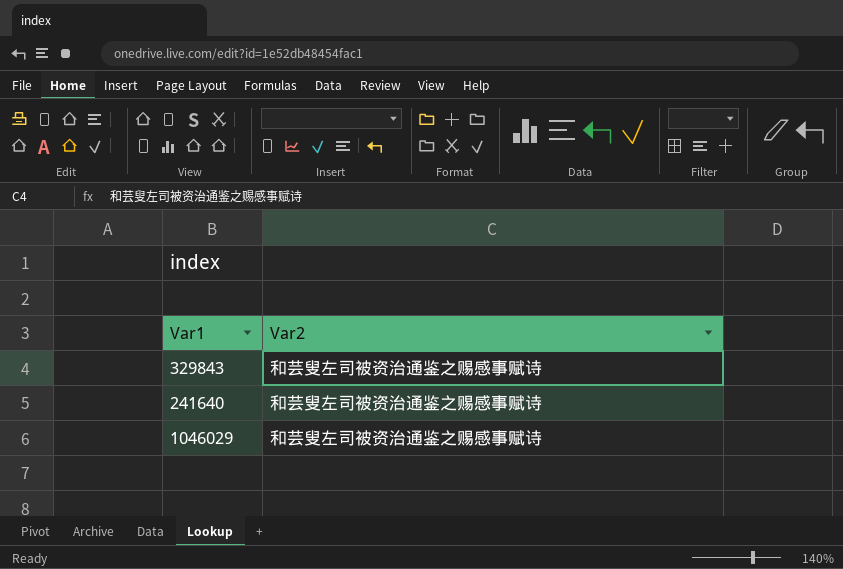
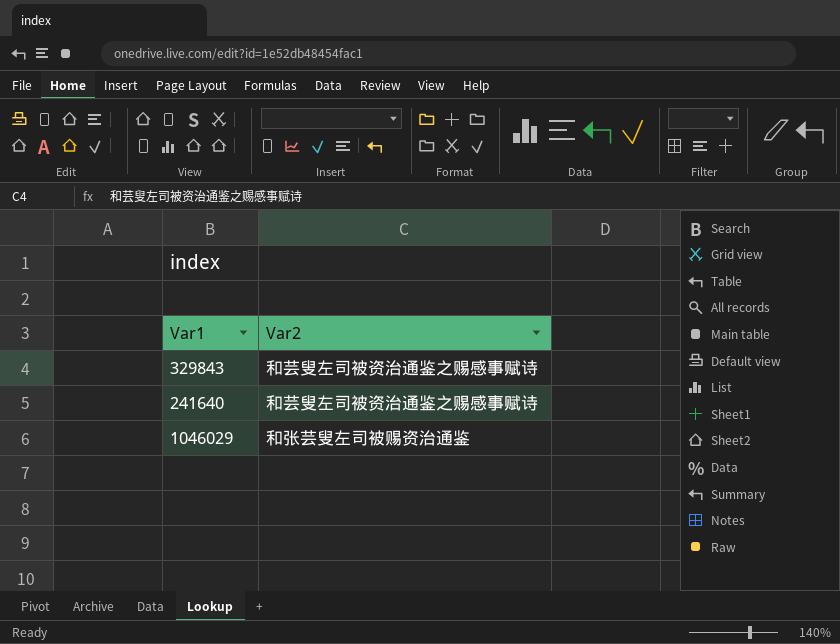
1046029 | Var2: 和芸叟左司被资治通鉴之赐感事赋诗 -> 和张芸叟左司被赐资治通鉴

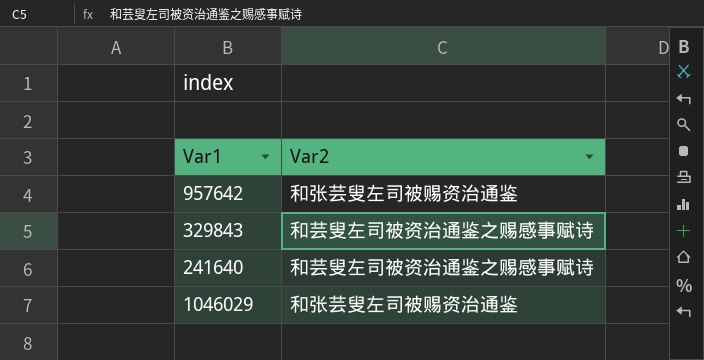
row 957642: none -> 和张芸叟左司被赐资治通鉴

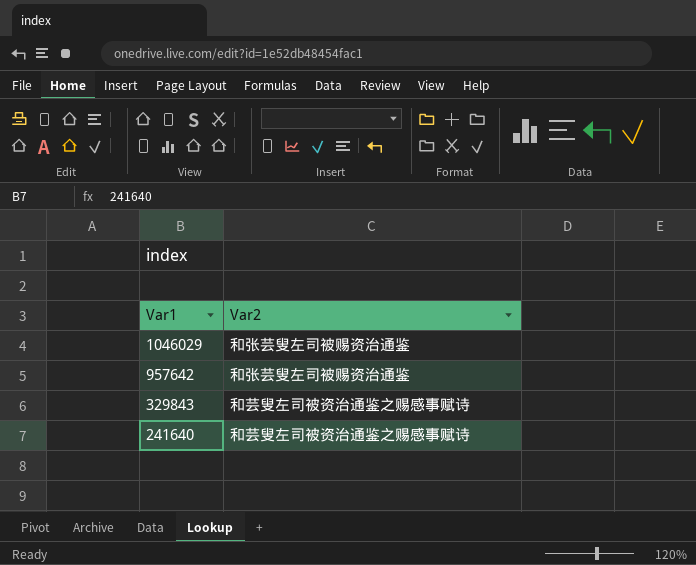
row order: none -> Var1 descending

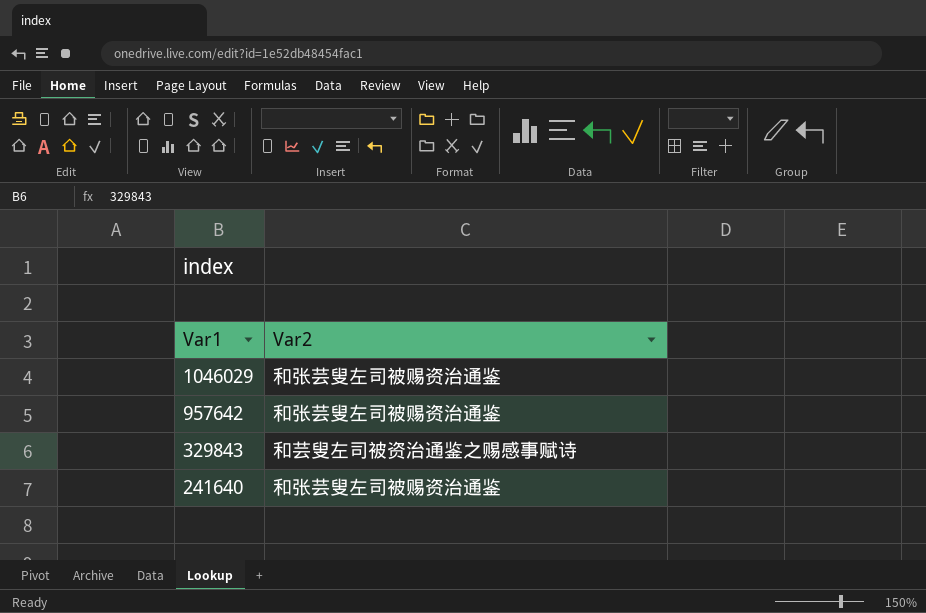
241640 | Var2: 和芸叟左司被资治通鉴之赐感事赋诗 -> 和张芸叟左司被赐资治通鉴

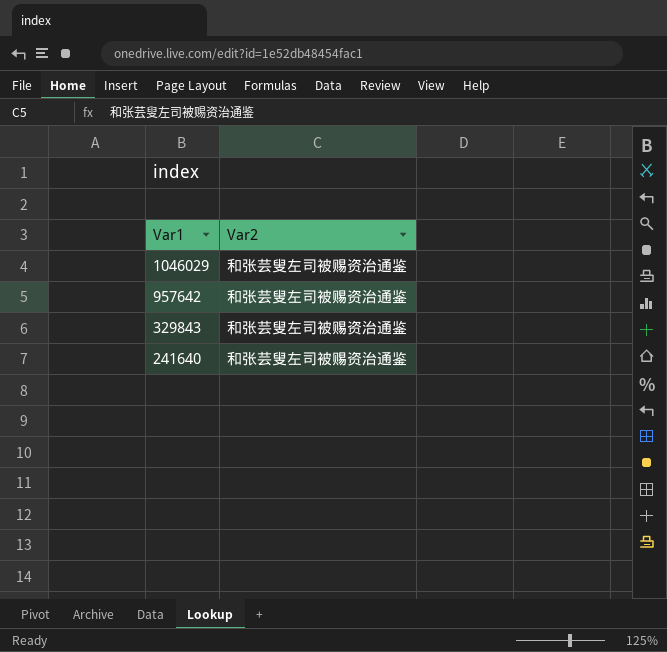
329843 | Var2: 和芸叟左司被资治通鉴之赐感事赋诗 -> 和张芸叟左司被赐资治通鉴

